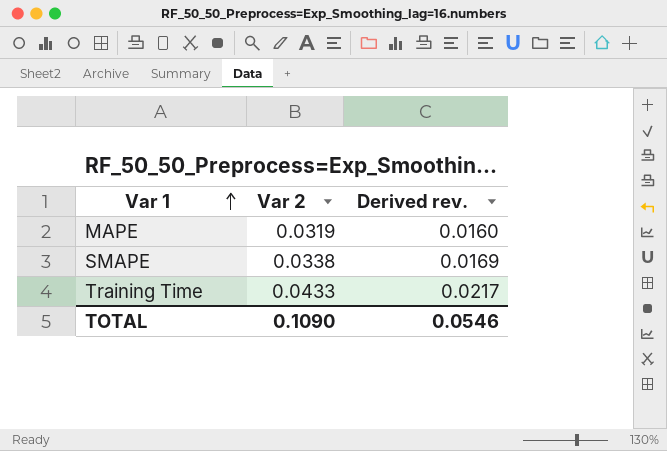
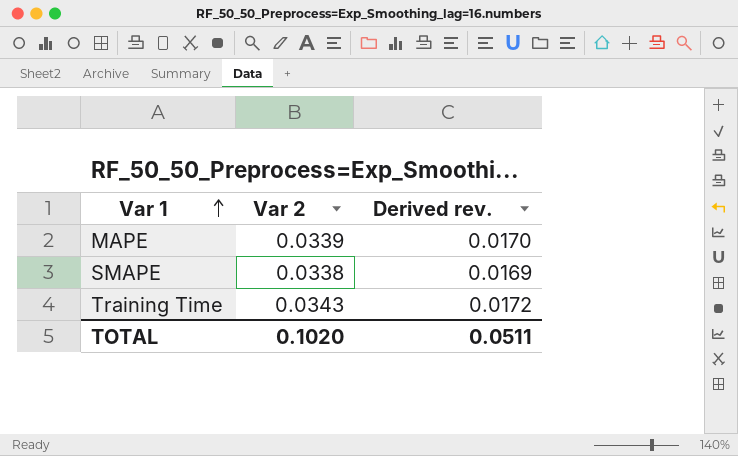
MAPE | Var 2: 0.0319 -> 0.0339
MAPE | Derived rev.: 0.0160 -> 0.0170
Training Time | Var 2: 0.0433 -> 0.0343
Training Time | Derived rev.: 0.0217 -> 0.0172
TOTAL | Var 2: 0.1090 -> 0.1020
TOTAL | Derived rev.: 0.0546 -> 0.0511

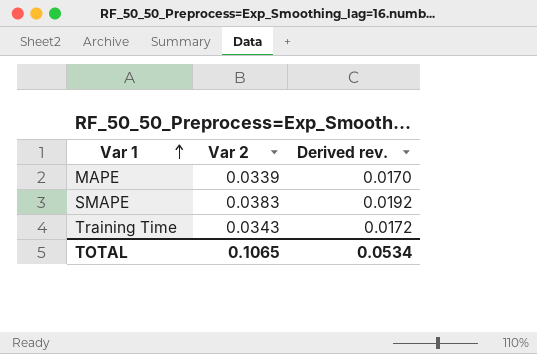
SMAPE | Var 2: 0.0338 -> 0.0383
SMAPE | Derived rev.: 0.0169 -> 0.0192
TOTAL | Var 2: 0.1020 -> 0.1065
TOTAL | Derived rev.: 0.0511 -> 0.0534

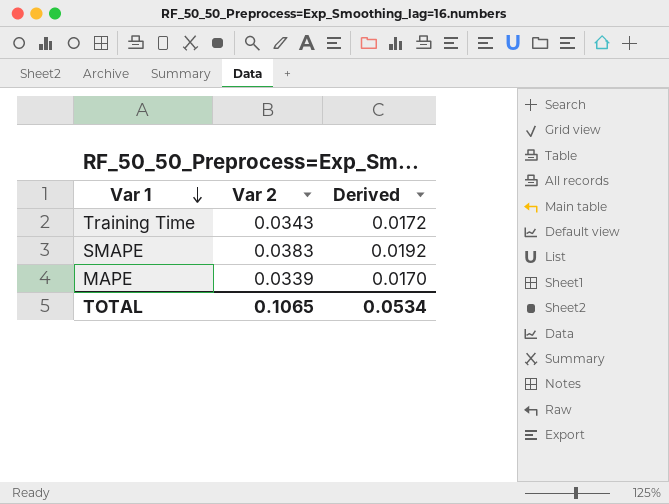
row order: Var 1 ascending -> Var 1 descending
column name: Derived rev. -> Derived

